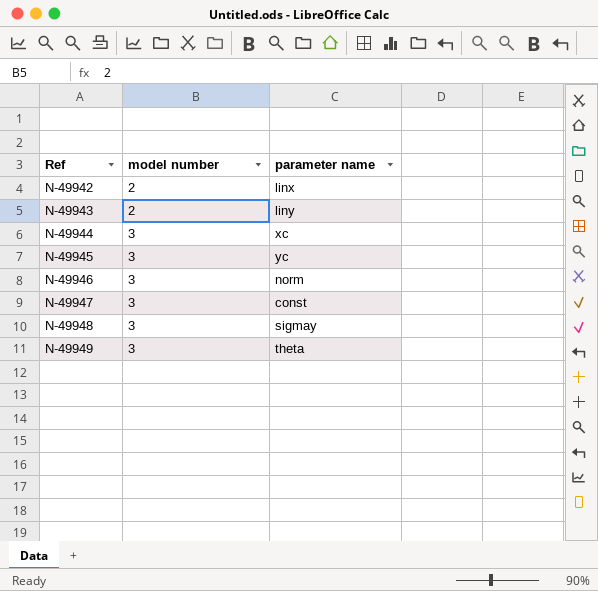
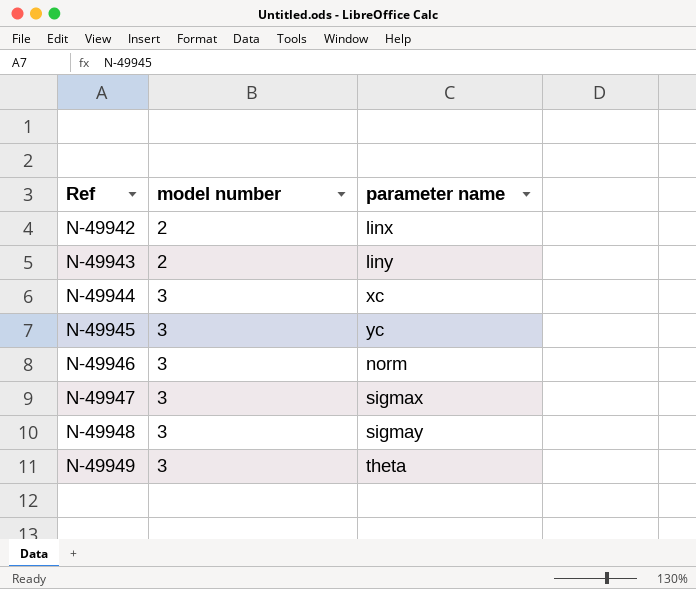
N-49947 | parameter name: const -> sigmax

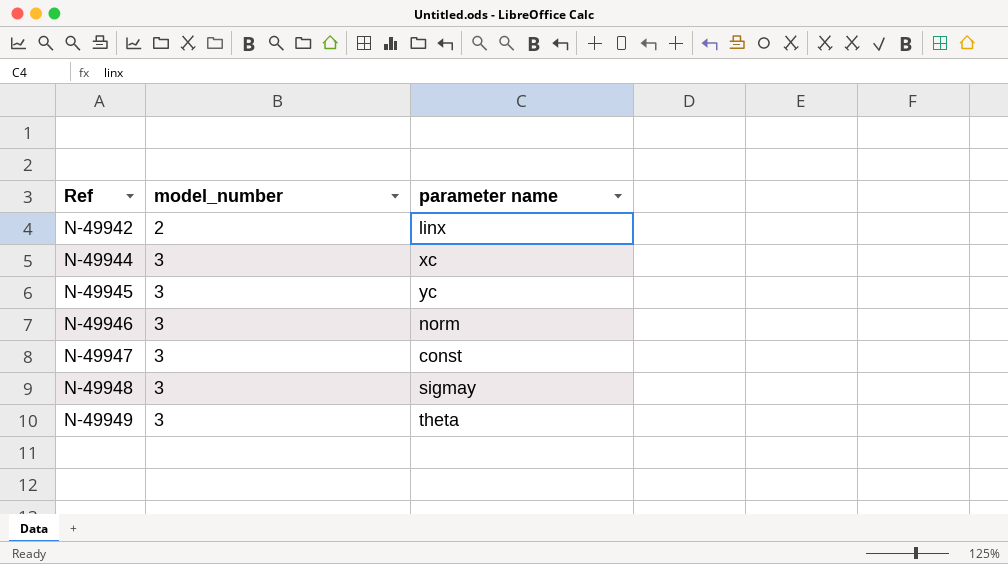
column name: model number -> model_number
row N-49943: 2 | liny -> none
N-49947 | parameter name: sigmax -> const

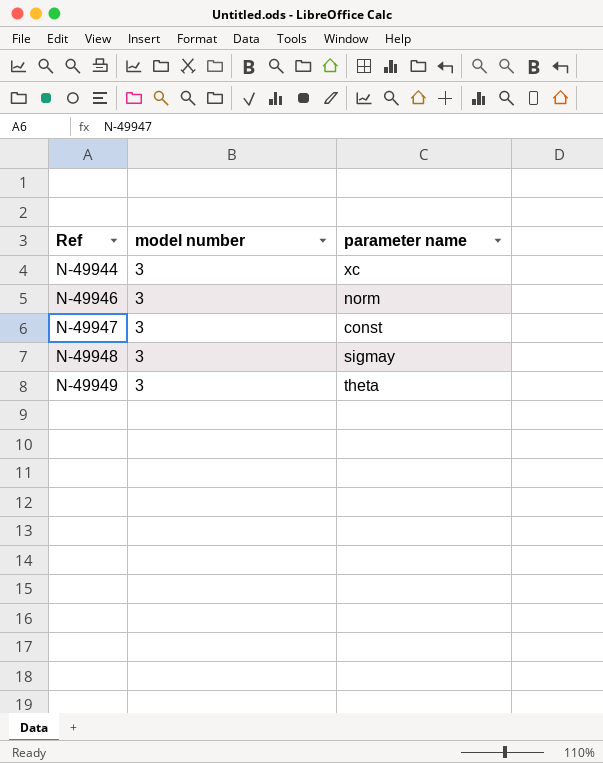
column name: model_number -> model number
row N-49942: 2 | linx -> none
row N-49945: 3 | yc -> none

